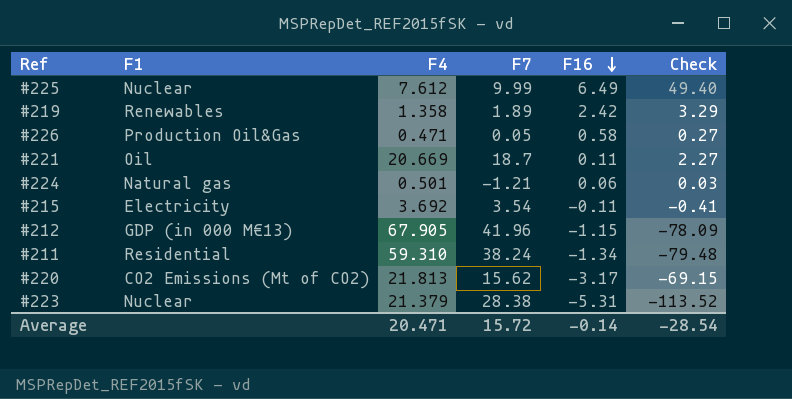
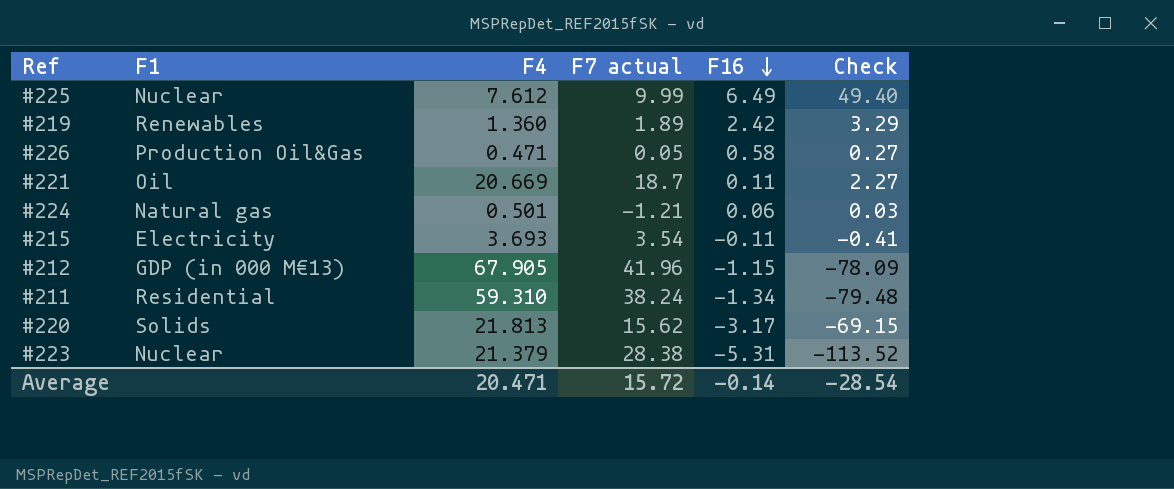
column name: F7 -> F7 actual
#219 | F4: 1.358 -> 1.360
#215 | F4: 3.692 -> 3.693
#220 | F1: CO2 Emissions (Mt of CO2) -> Solids

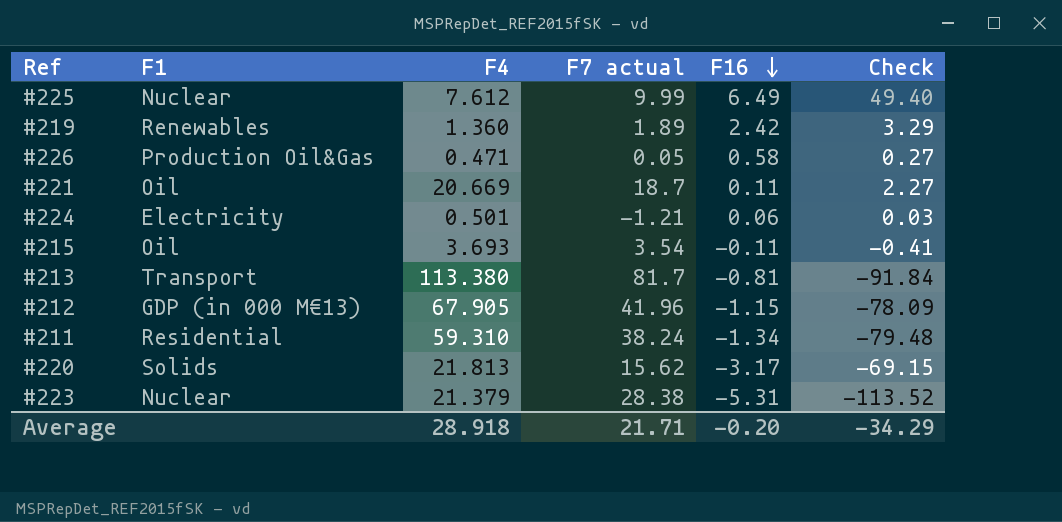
#224 | F1: Natural gas -> Electricity
#215 | F1: Electricity -> Oil
row #213: none -> Transport | 113.380 | 81.7 | -0.81 | -91.84
Average | F4: 20.471 -> 28.918
Average | F7 actual: 15.72 -> 21.71
Average | F16: -0.14 -> -0.20
Average | Check: -28.54 -> -34.29

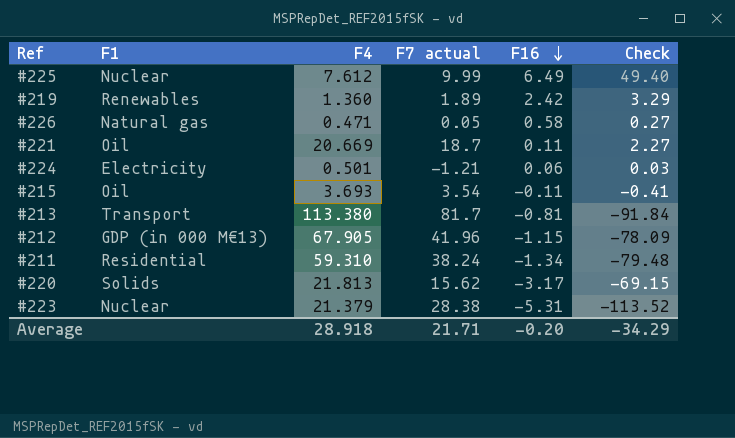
#226 | F1: Production Oil&Gas -> Natural gas

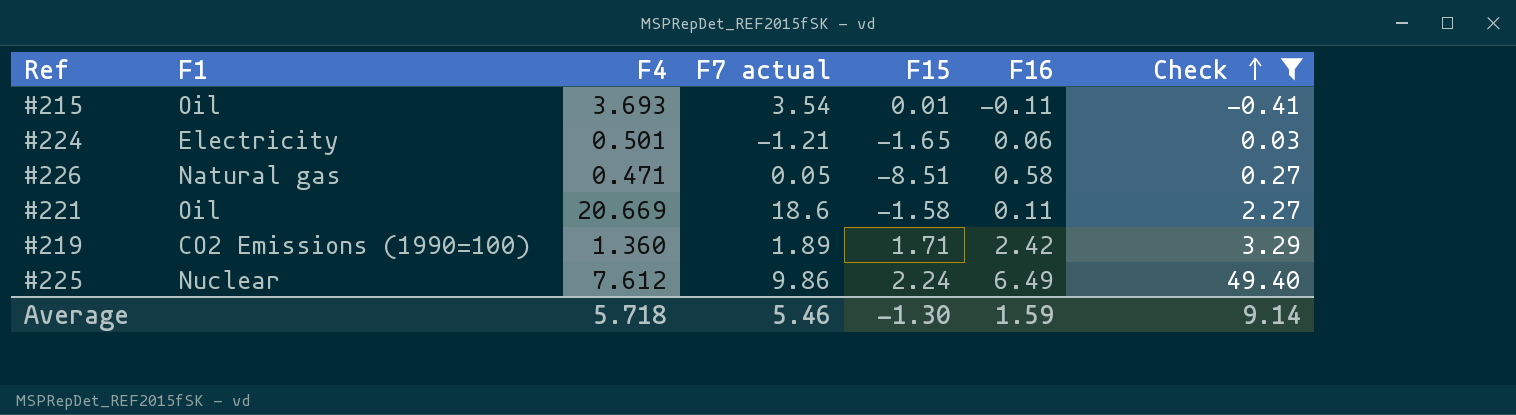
filter: none -> Check >= -0.41
row order: F16 descending -> Check ascending
column F15 | position: none -> 5
#221 | F7 actual: 18.7 -> 18.6
#219 | F1: Renewables -> CO2 Emissions (1990=100)
#225 | F7 actual: 9.99 -> 9.86
Average | F4: 28.918 -> 5.718
Average | F7 actual: 21.71 -> 5.46
Average | F16: -0.20 -> 1.59
Average | Check: -34.29 -> 9.14

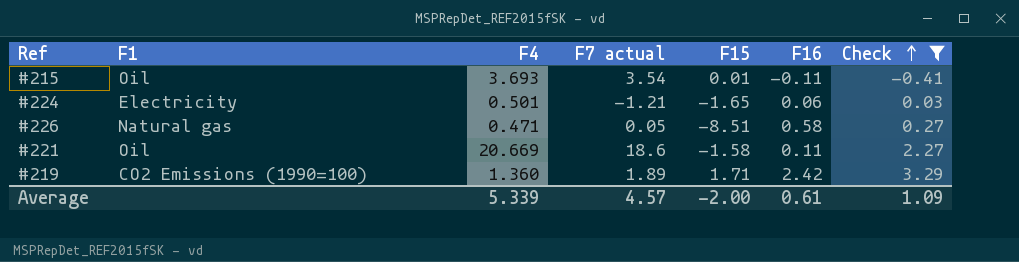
row #225: Nuclear | 7.612 | 9.86 | 2.24 | 6.49 | 49.40 -> none
Average | F4: 5.718 -> 5.339
Average | F7 actual: 5.46 -> 4.57
Average | F15: -1.30 -> -2.00
Average | F16: 1.59 -> 0.61
Average | Check: 9.14 -> 1.09

